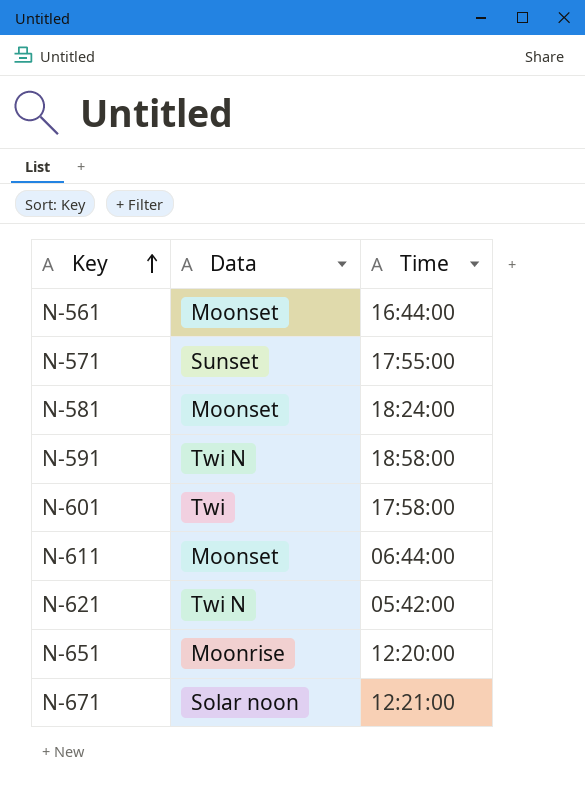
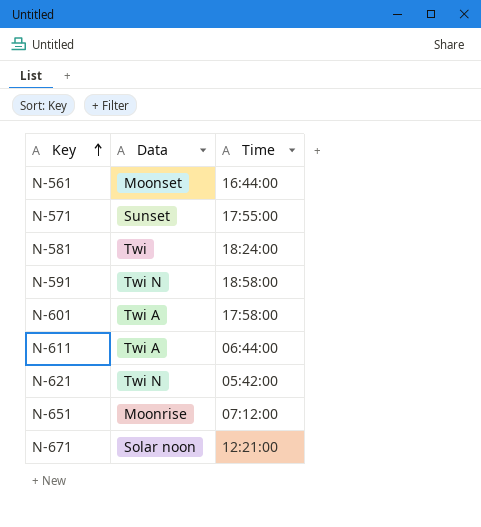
N-581 | Data: Moonset -> Twi
N-601 | Data: Twi -> Twi A
N-611 | Data: Moonset -> Twi A
N-651 | Time: 12:20:00 -> 07:12:00

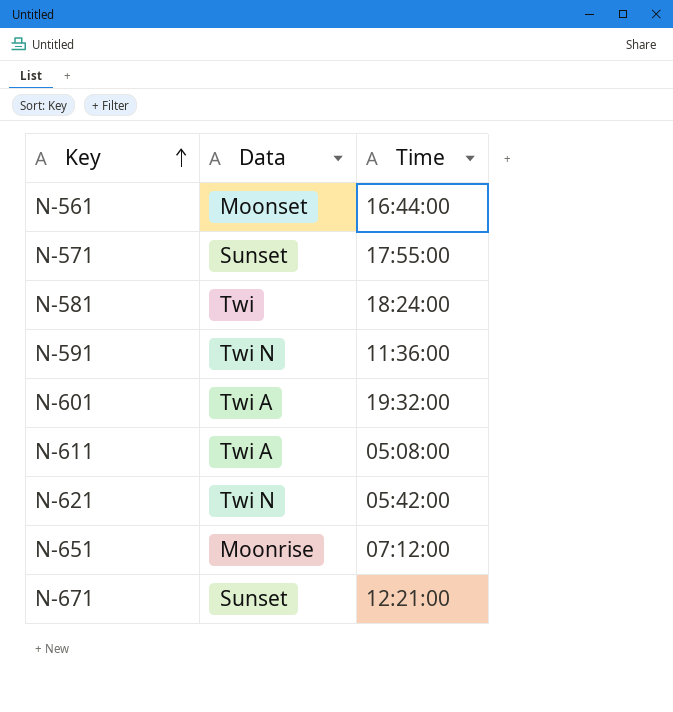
N-591 | Time: 18:58:00 -> 11:36:00
N-601 | Time: 17:58:00 -> 19:32:00
N-611 | Time: 06:44:00 -> 05:08:00
N-671 | Data: Solar noon -> Sunset

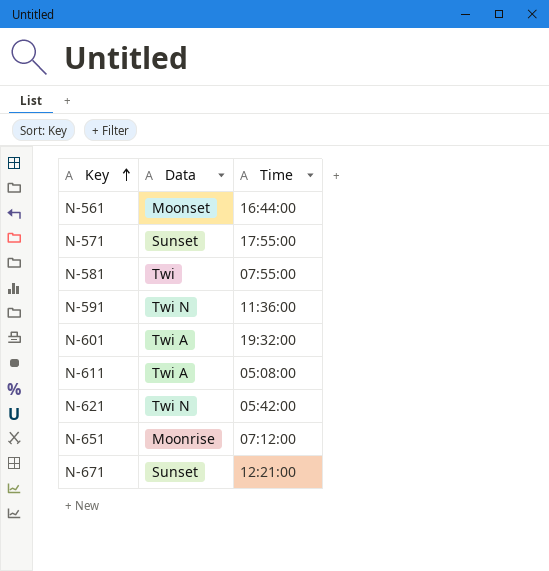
N-581 | Time: 18:24:00 -> 07:55:00

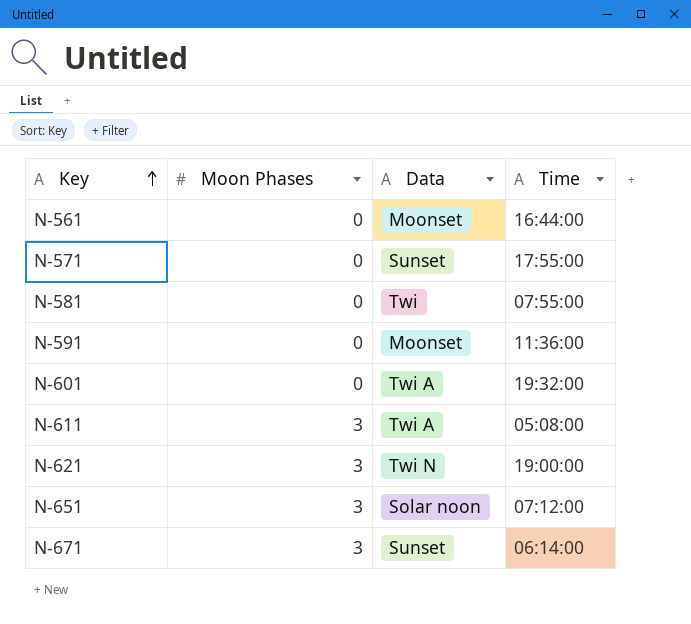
column Moon Phases | position: none -> 2
N-591 | Data: Twi N -> Moonset
N-621 | Time: 05:42:00 -> 19:00:00
N-651 | Data: Moonrise -> Solar noon
N-671 | Time: 12:21:00 -> 06:14:00

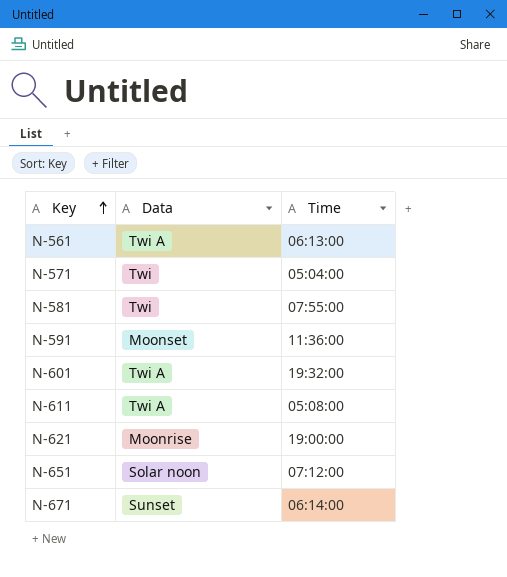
column Moon Phases | position: 2 -> none
N-561 | Data: Moonset -> Twi A
N-561 | Time: 16:44:00 -> 06:13:00
N-571 | Data: Sunset -> Twi
N-571 | Time: 17:55:00 -> 05:04:00
N-621 | Data: Twi N -> Moonrise

